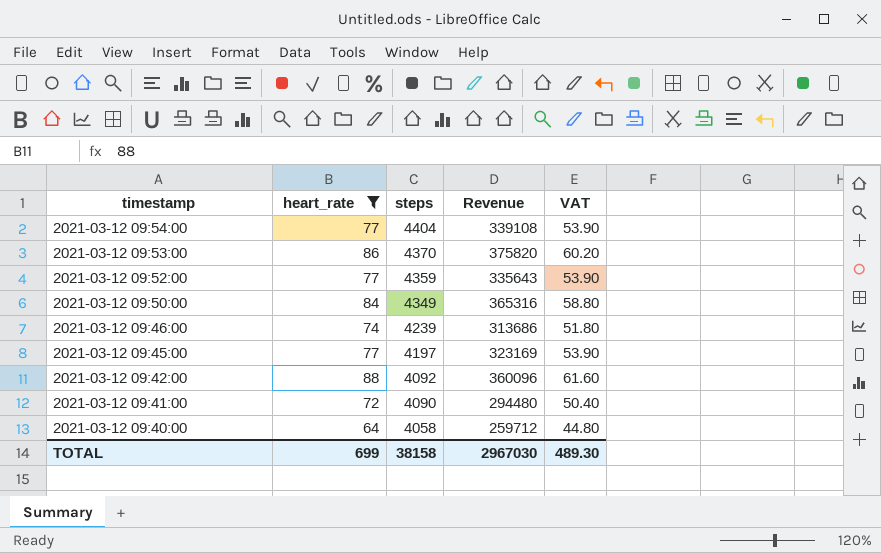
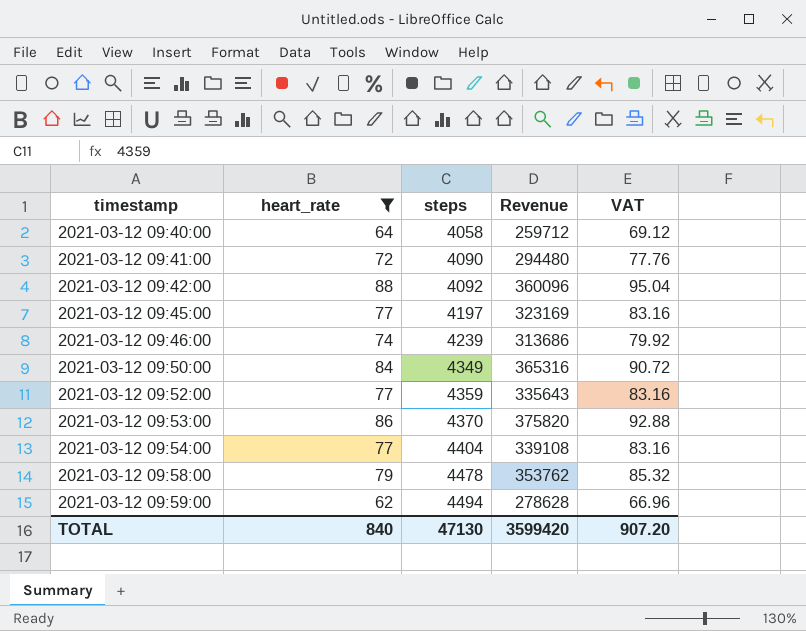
row order: timestamp descending -> timestamp ascending
column VAT | formula: [heart_rate] * 0.7 -> [heart_rate] * 1.08
row 2021-03-12 09:58:00: none -> 79 | 4478 | 353762 | 85.32
row 2021-03-12 09:59:00: none -> 62 | 4494 | 278628 | 66.96
TOTAL | heart_rate: 699 -> 840
TOTAL | steps: 38158 -> 47130
TOTAL | Revenue: 2967030 -> 3599420
TOTAL | VAT: 489.30 -> 907.20

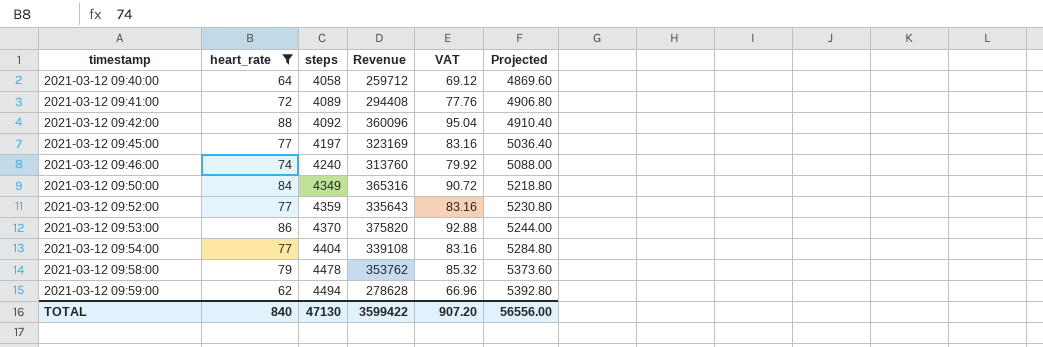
column Projected | formula: none -> [steps] * 1.2
2021-03-12 09:41:00 | steps: 4090 -> 4089
2021-03-12 09:41:00 | Revenue: 294480 -> 294408
2021-03-12 09:46:00 | steps: 4239 -> 4240
2021-03-12 09:46:00 | Revenue: 313686 -> 313760
TOTAL | Revenue: 3599420 -> 3599422

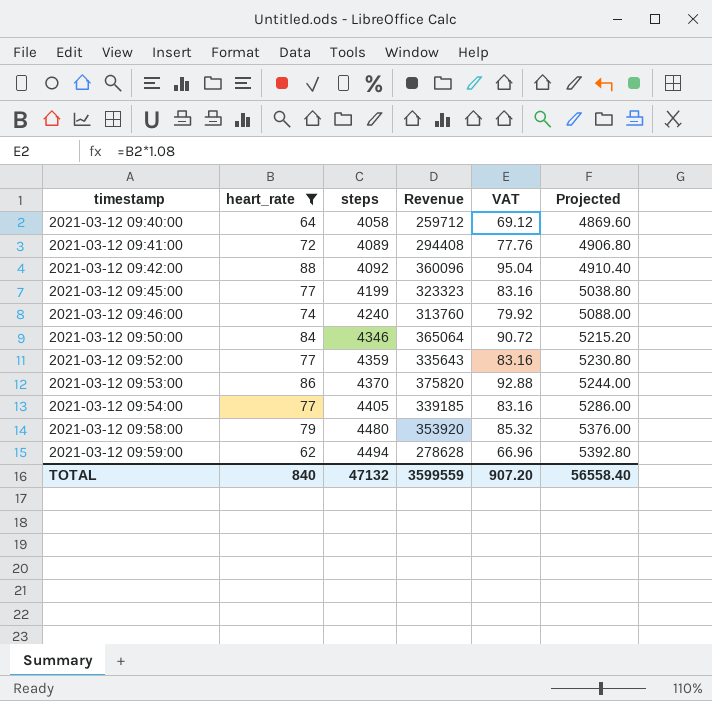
2021-03-12 09:45:00 | steps: 4197 -> 4199
2021-03-12 09:45:00 | Revenue: 323169 -> 323323
2021-03-12 09:45:00 | Projected: 5036.40 -> 5038.80
2021-03-12 09:50:00 | steps: 4349 -> 4346
2021-03-12 09:50:00 | Revenue: 365316 -> 365064
2021-03-12 09:50:00 | Projected: 5218.80 -> 5215.20
2021-03-12 09:54:00 | steps: 4404 -> 4405
2021-03-12 09:54:00 | Revenue: 339108 -> 339185
2021-03-12 09:54:00 | Projected: 5284.80 -> 5286.00
2021-03-12 09:58:00 | steps: 4478 -> 4480
2021-03-12 09:58:00 | Revenue: 353762 -> 353920
2021-03-12 09:58:00 | Projected: 5373.60 -> 5376.00
TOTAL | steps: 47130 -> 47132
TOTAL | Revenue: 3599422 -> 3599559
TOTAL | Projected: 56556.00 -> 56558.40

